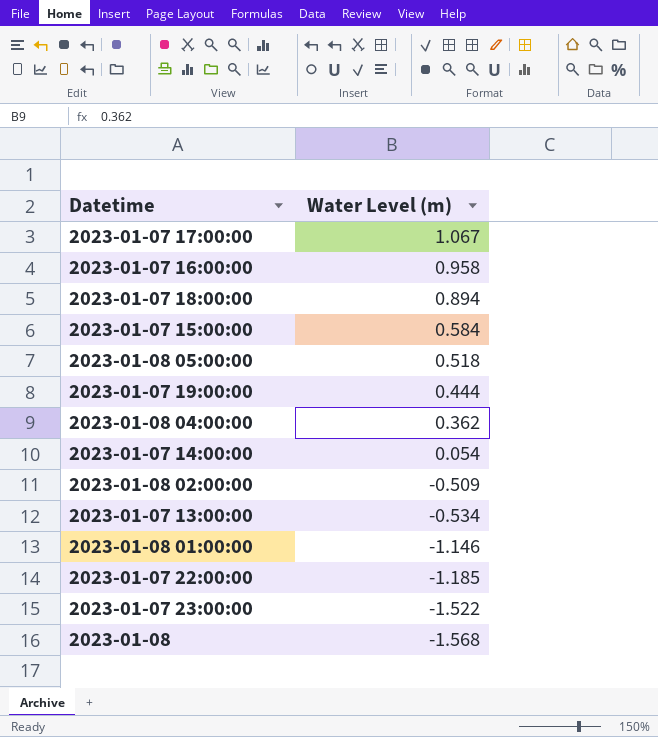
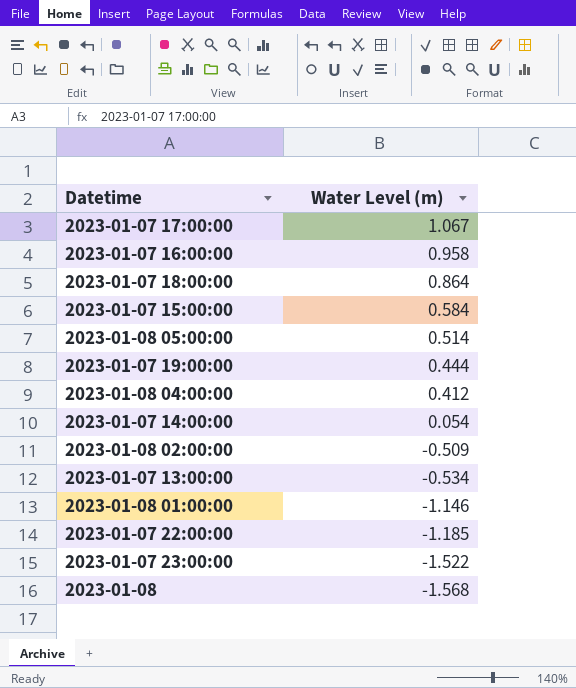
2023-01-07 18:00:00 | Water Level (m): 0.894 -> 0.864
2023-01-08 05:00:00 | Water Level (m): 0.518 -> 0.514
2023-01-08 04:00:00 | Water Level (m): 0.362 -> 0.412

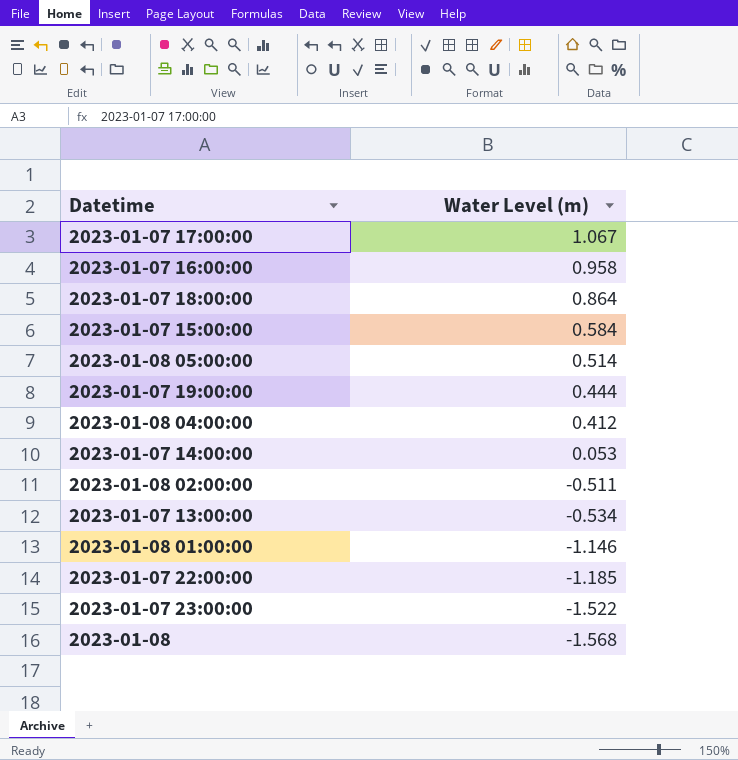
2023-01-07 14:00:00 | Water Level (m): 0.054 -> 0.053
2023-01-08 02:00:00 | Water Level (m): -0.509 -> -0.511

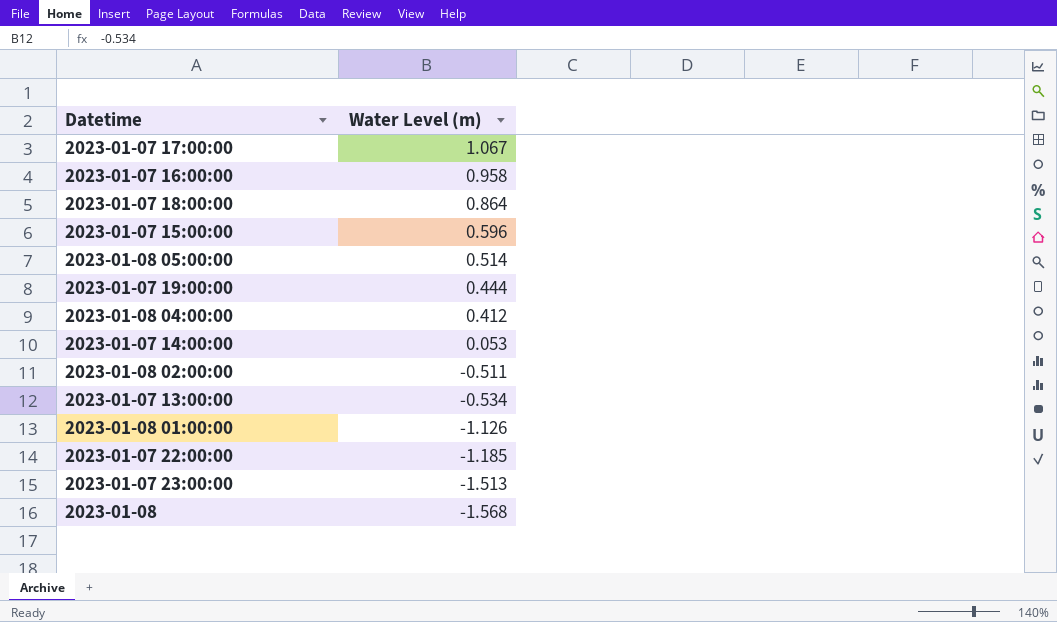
2023-01-07 15:00:00 | Water Level (m): 0.584 -> 0.596
2023-01-08 01:00:00 | Water Level (m): -1.146 -> -1.126
2023-01-07 23:00:00 | Water Level (m): -1.522 -> -1.513

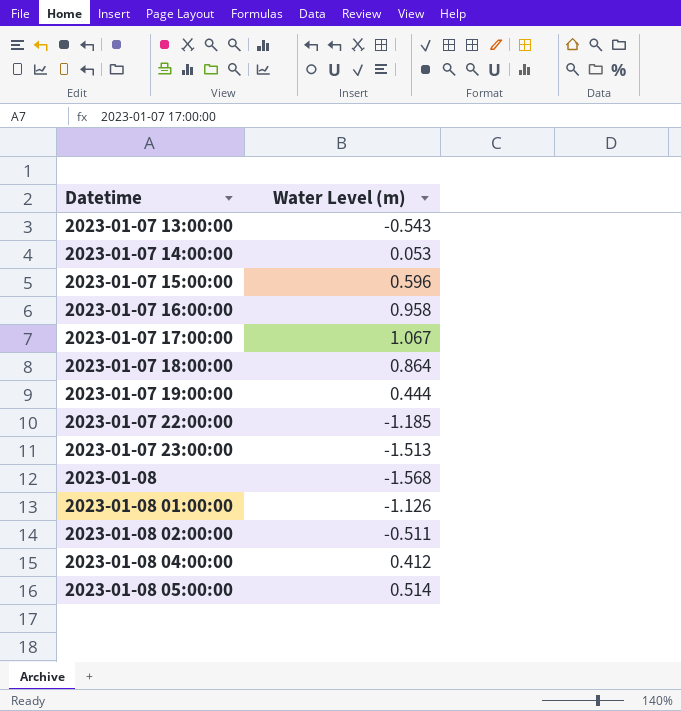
row order: Water Level (m) descending -> Datetime ascending
2023-01-07 13:00:00 | Water Level (m): -0.534 -> -0.543

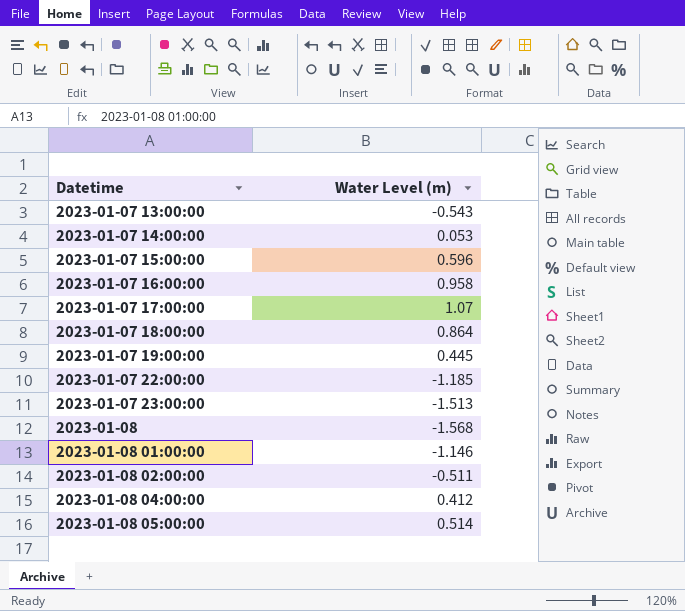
2023-01-07 17:00:00 | Water Level (m): 1.067 -> 1.07
2023-01-07 19:00:00 | Water Level (m): 0.444 -> 0.445
2023-01-08 01:00:00 | Water Level (m): -1.126 -> -1.146

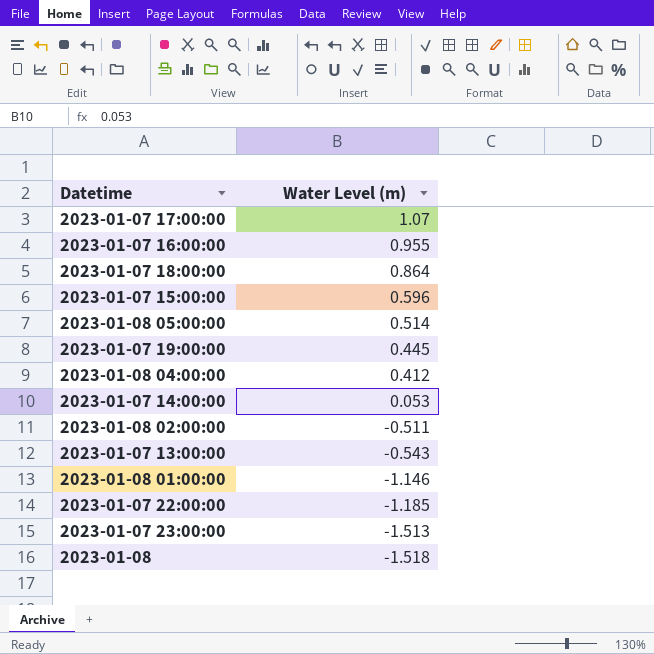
row order: Datetime ascending -> Water Level (m) descending
2023-01-07 16:00:00 | Water Level (m): 0.958 -> 0.955
2023-01-08 | Water Level (m): -1.568 -> -1.518

